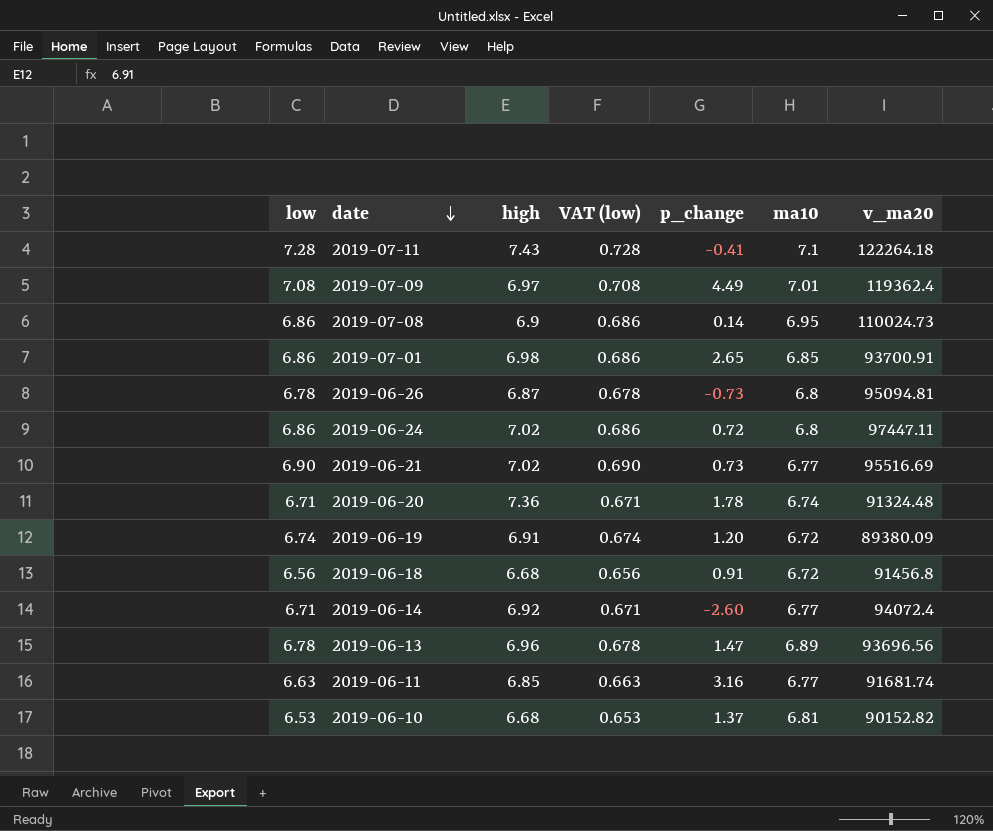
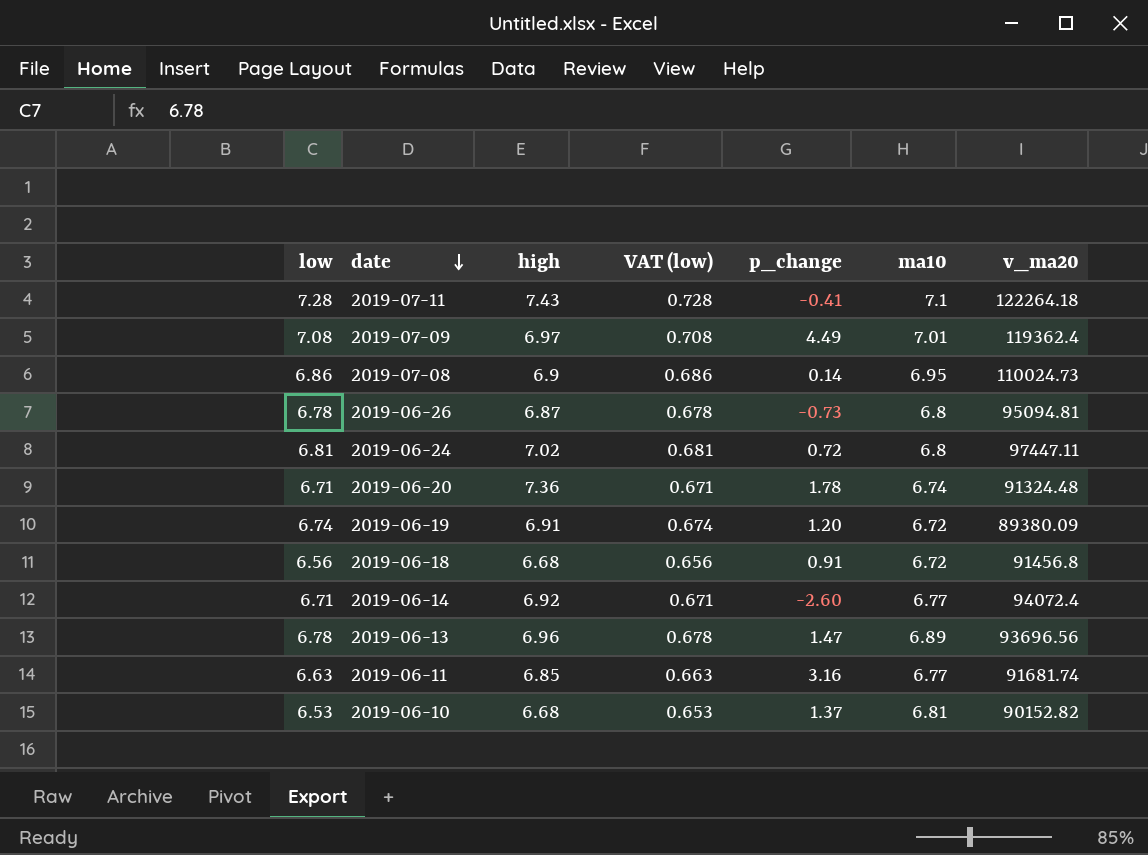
row 2019-07-01: 6.86 | 6.98 | 0.686 | 2.65 | 6.85 | 93700.91 -> none
row 2019-06-21: 6.90 | 7.02 | 0.690 | 0.73 | 6.77 | 95516.69 -> none
2019-06-24 | low: 6.86 -> 6.81
2019-06-24 | VAT (low): 0.686 -> 0.681

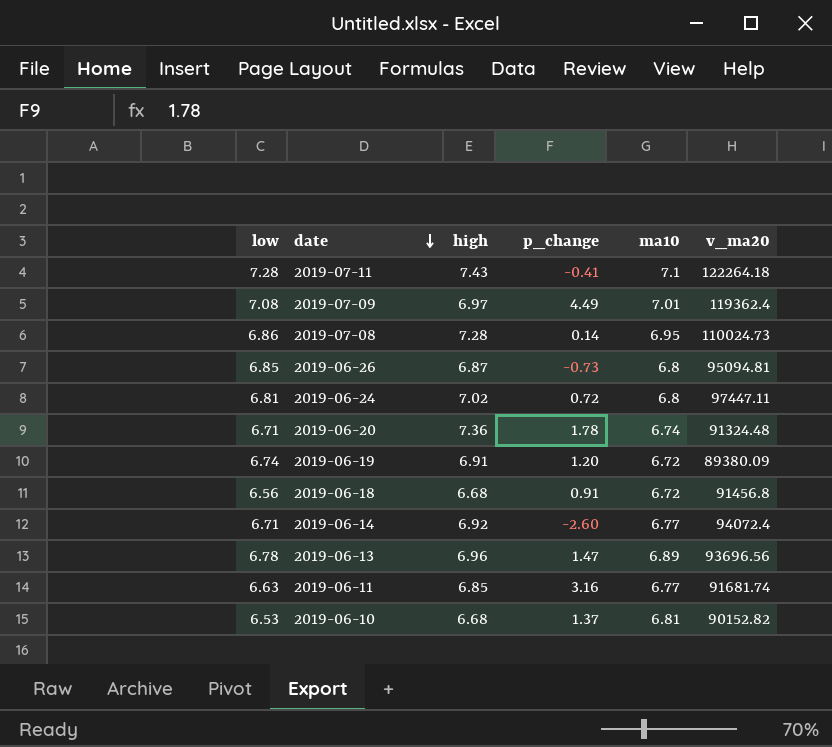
column VAT (low) | formula: [low] * 0.1 -> none
2019-07-08 | high: 6.9 -> 7.28
2019-06-26 | low: 6.78 -> 6.85

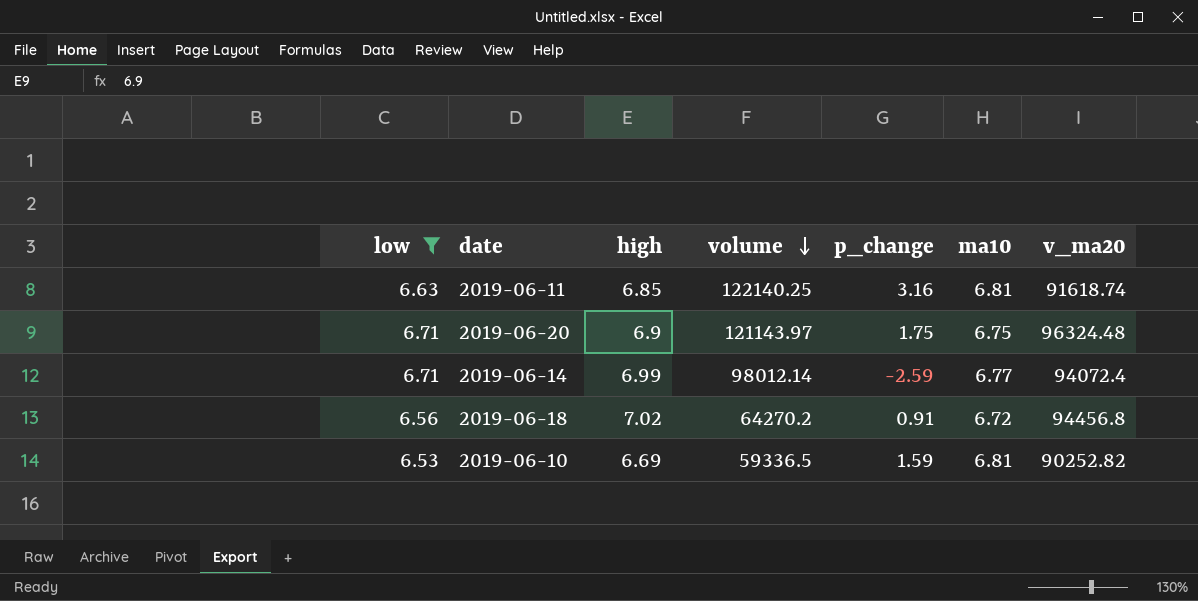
filter: none -> low <= 6.71
row order: date descending -> volume descending
column volume | position: none -> 4
2019-06-11 | ma10: 6.77 -> 6.81
2019-06-11 | v_ma20: 91681.74 -> 91618.74
2019-06-20 | high: 7.36 -> 6.9
2019-06-20 | p_change: 1.78 -> 1.75
2019-06-20 | ma10: 6.74 -> 6.75
2019-06-20 | v_ma20: 91324.48 -> 96324.48
2019-06-14 | high: 6.92 -> 6.99
2019-06-14 | p_change: -2.60 -> -2.59
2019-06-18 | high: 6.68 -> 7.02
2019-06-18 | v_ma20: 91456.8 -> 94456.8
2019-06-10 | high: 6.68 -> 6.69
2019-06-10 | p_change: 1.37 -> 1.59
2019-06-10 | v_ma20: 90152.82 -> 90252.82

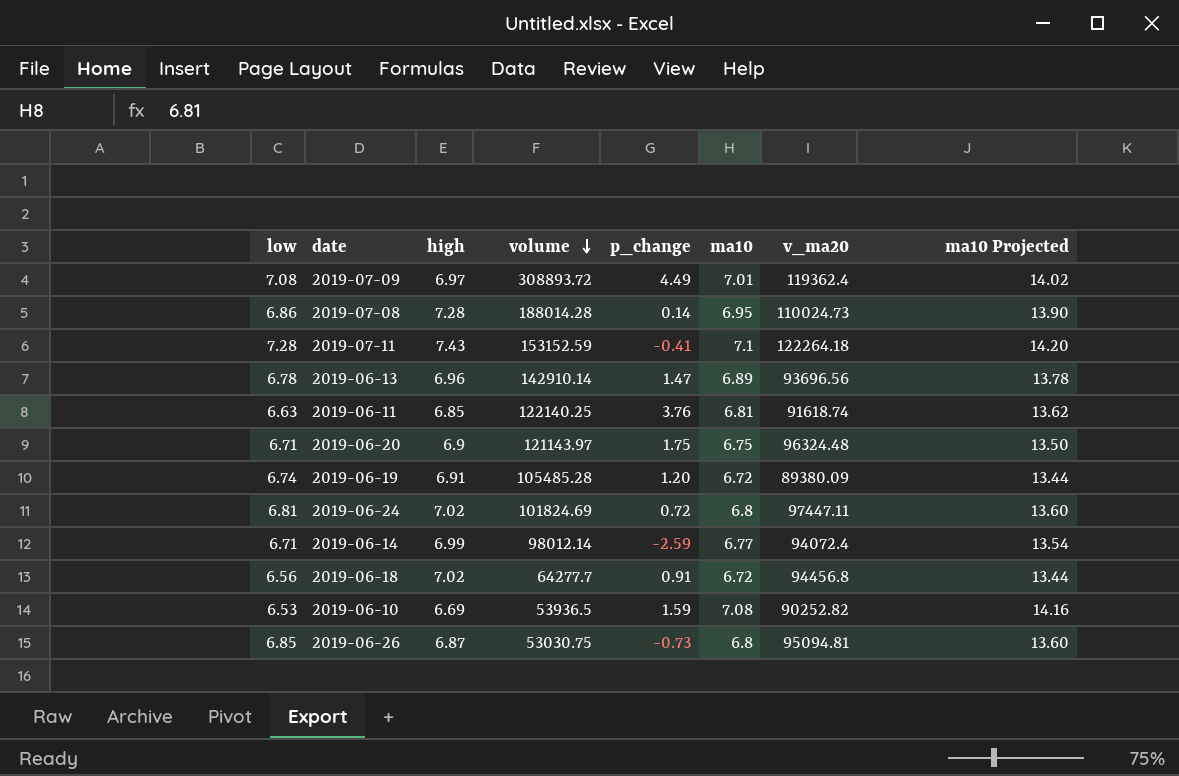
filter: low <= 6.71 -> none
column ma10 Projected | formula: none -> [ma10] * 2
2019-06-11 | p_change: 3.16 -> 3.76
2019-06-18 | volume: 64270.2 -> 64277.7
2019-06-10 | volume: 59336.5 -> 53936.5
2019-06-10 | ma10: 6.81 -> 7.08

